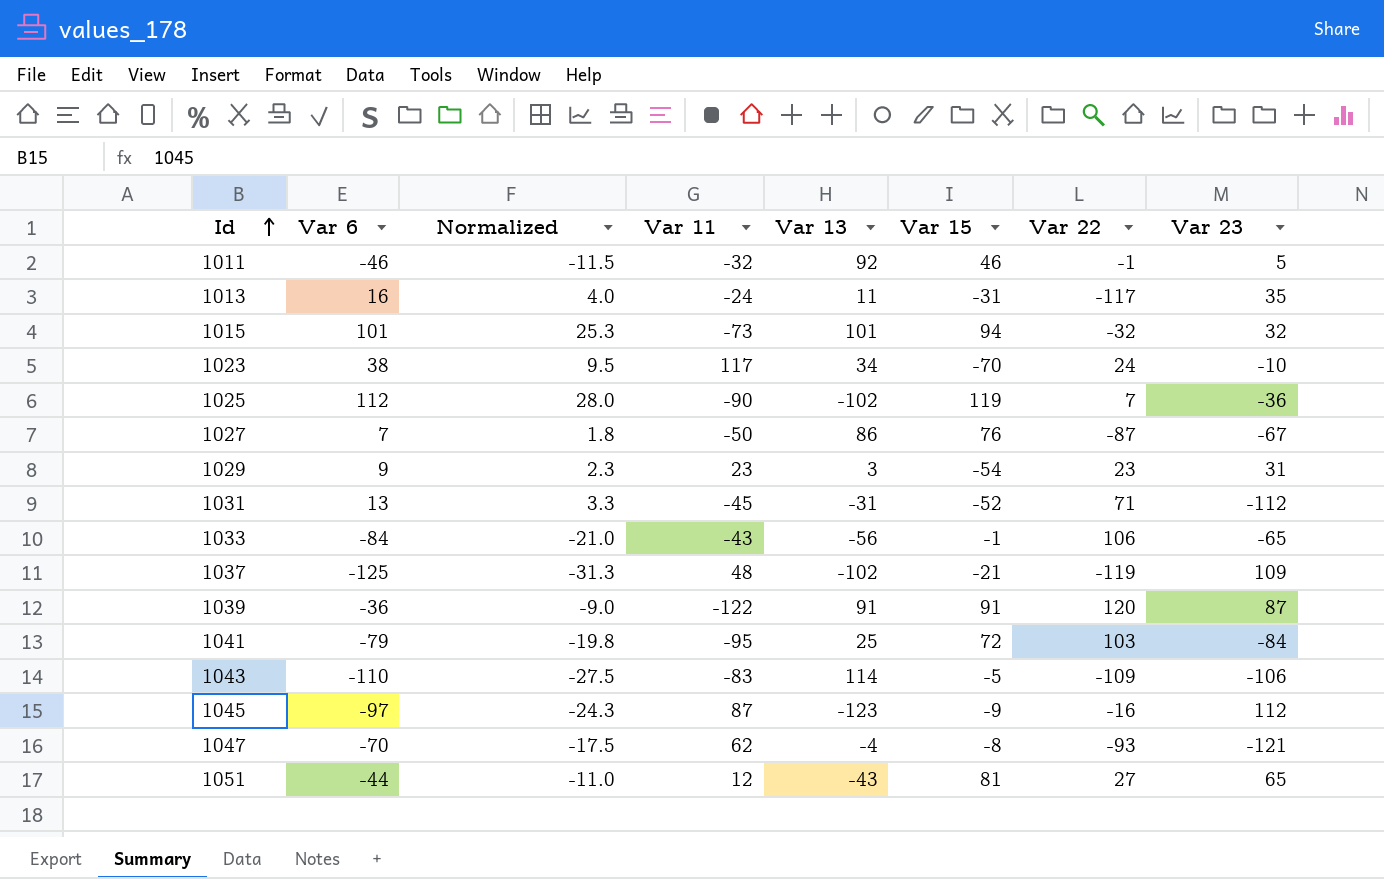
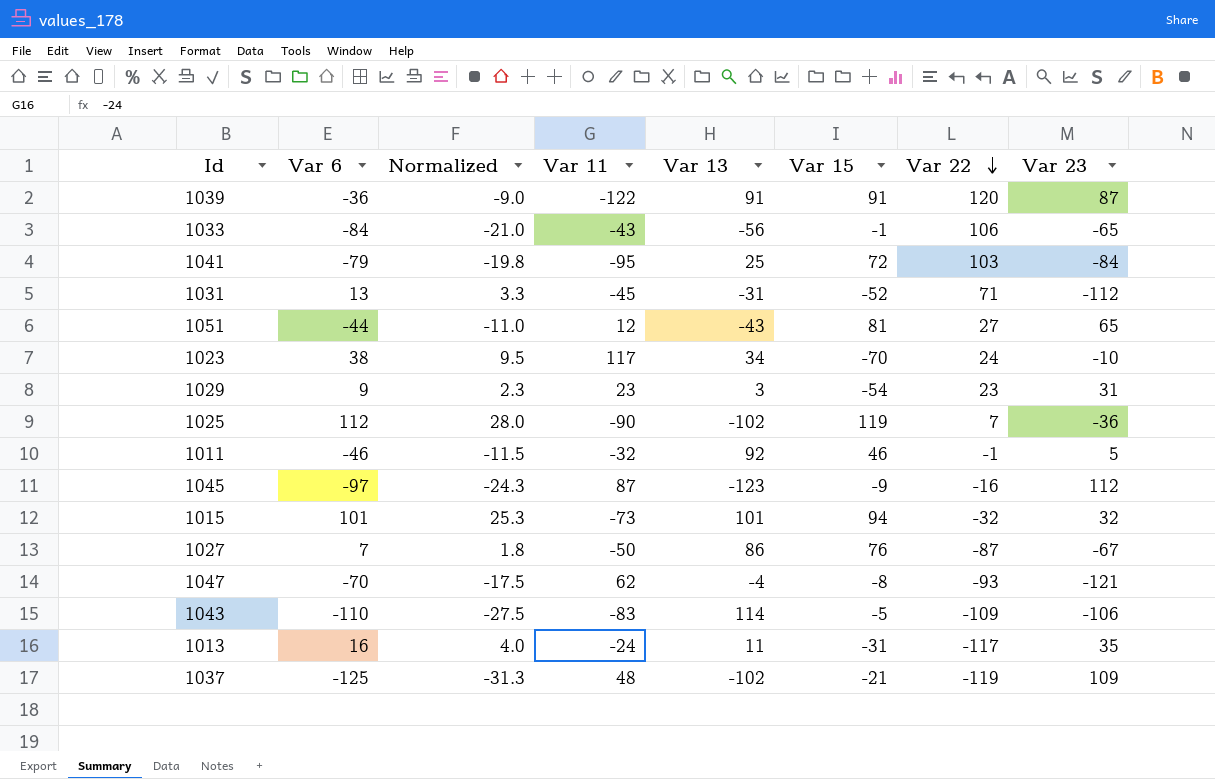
row order: Id ascending -> Var 22 descending

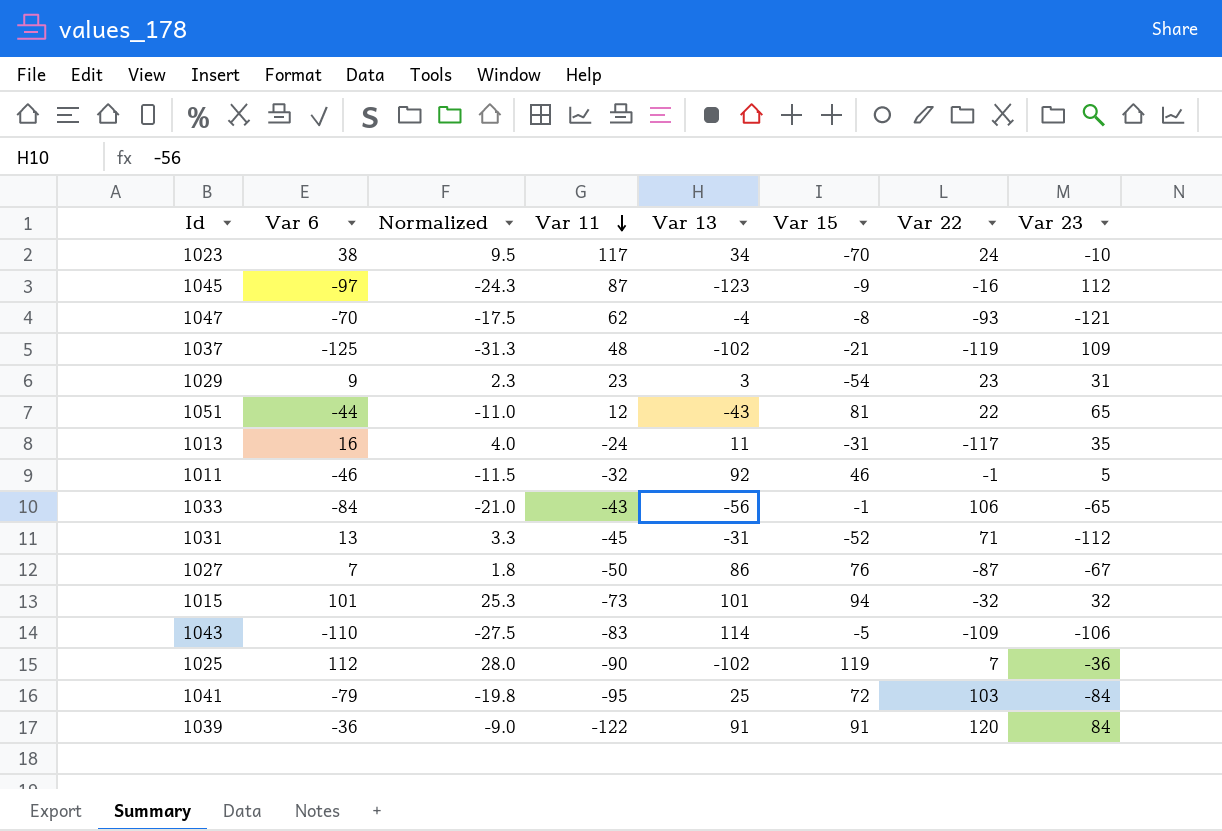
row order: Var 22 descending -> Var 11 descending
1051 | Var 22: 27 -> 22
1039 | Var 23: 87 -> 84

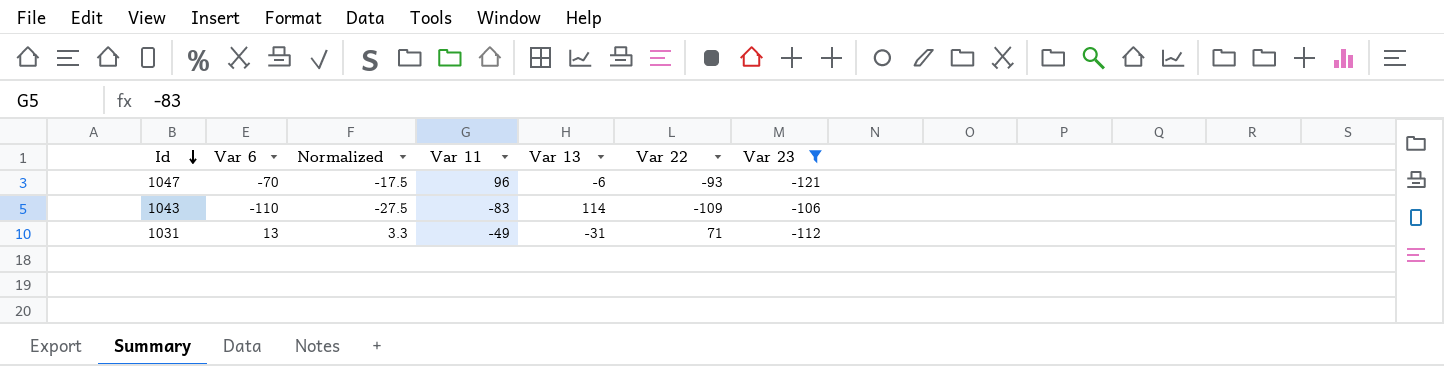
filter: none -> Var 23 <= -106
row order: Var 11 descending -> Id descending
column Var 15 | position: 6 -> none
1047 | Var 11: 62 -> 96
1047 | Var 13: -4 -> -6
1031 | Var 11: -45 -> -49

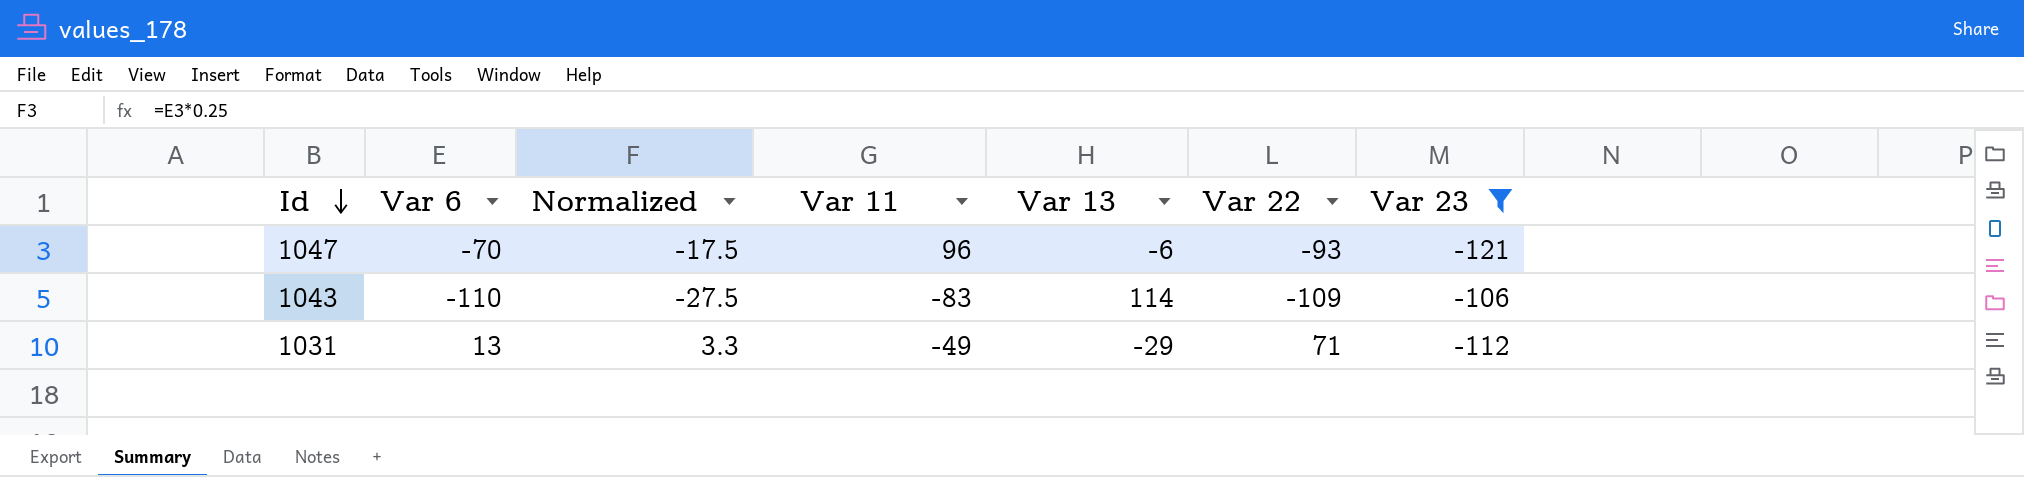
1031 | Var 13: -31 -> -29

